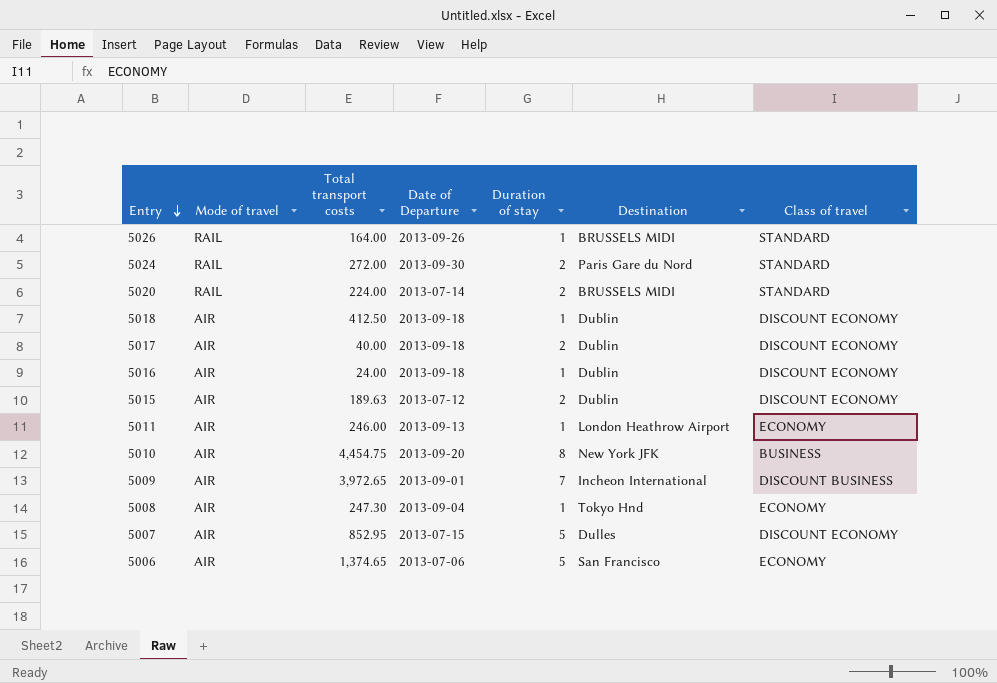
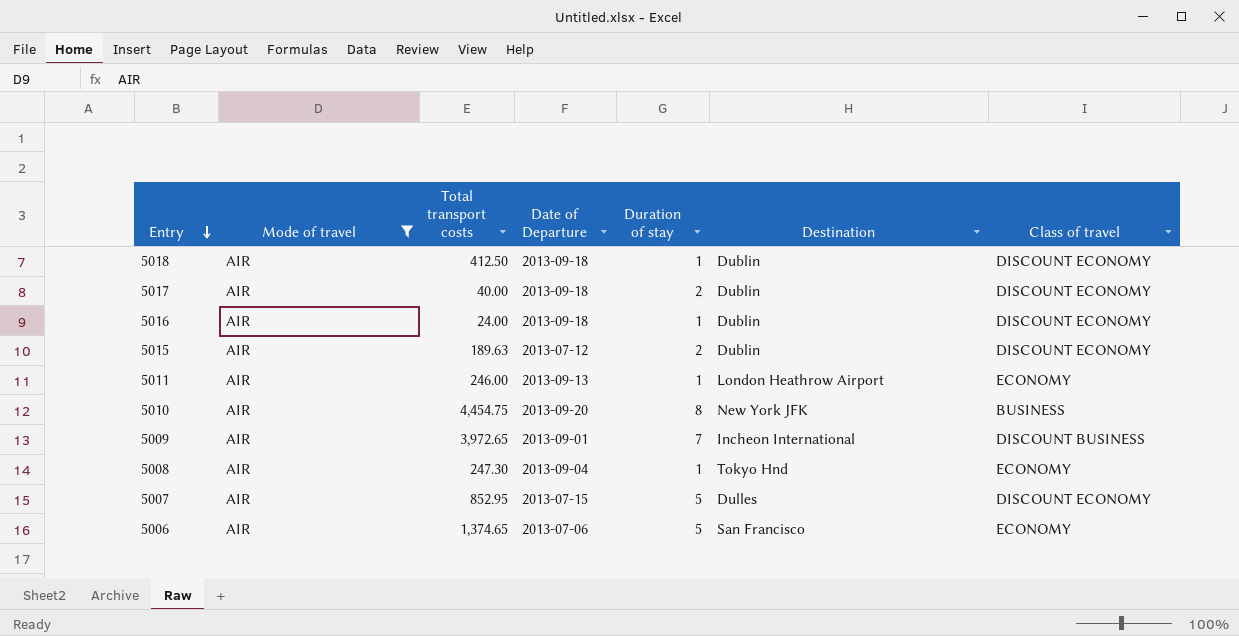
filter: none -> Mode of travel = AIR

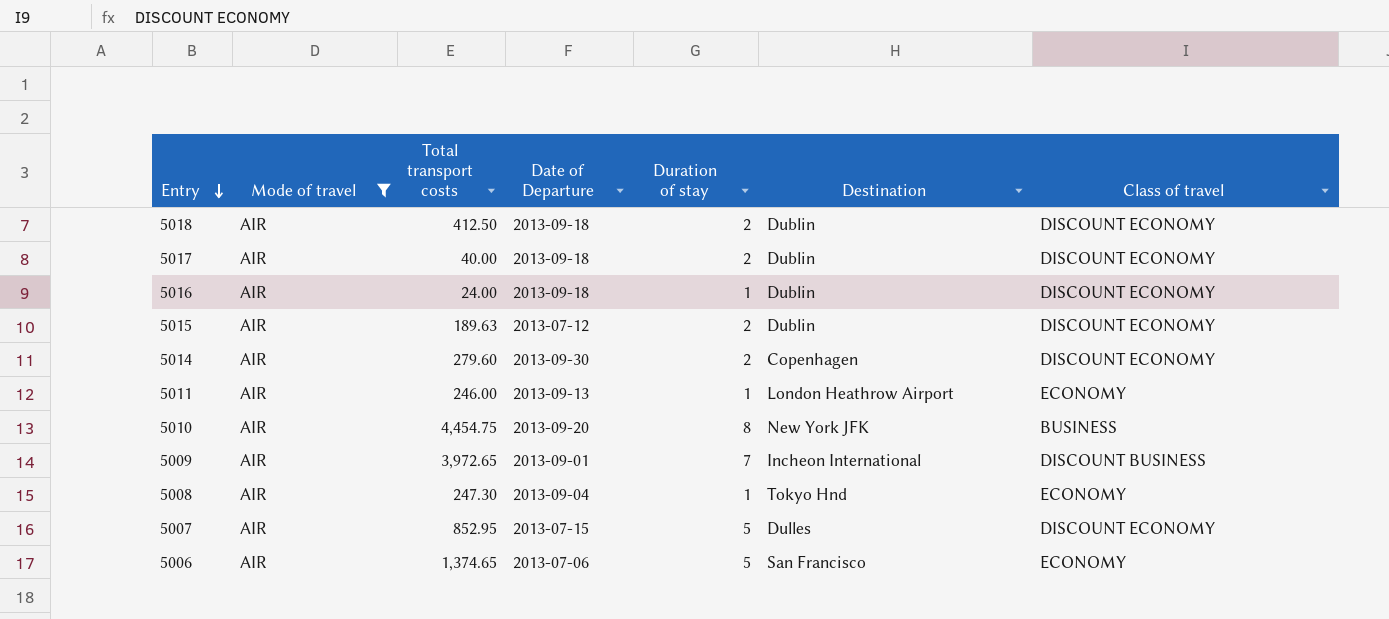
5018 | Duration of stay: 1 -> 2
row 5014: none -> AIR | 279.60 | 2013-09-30 | 2 | Copenhagen | DISCOUNT ECONOMY

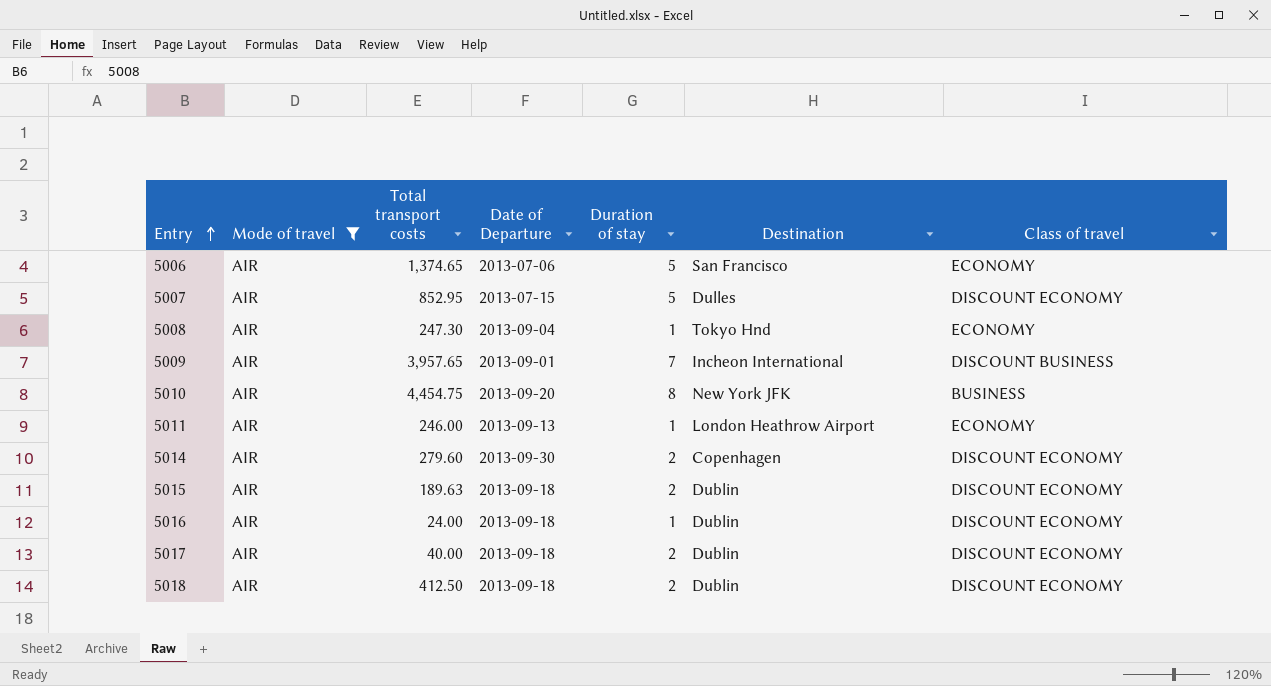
row order: Entry descending -> Entry ascending
5009 | Total transport costs: 3,972.65 -> 3,957.65
5015 | Date of Departure: 2013-07-12 -> 2013-09-18

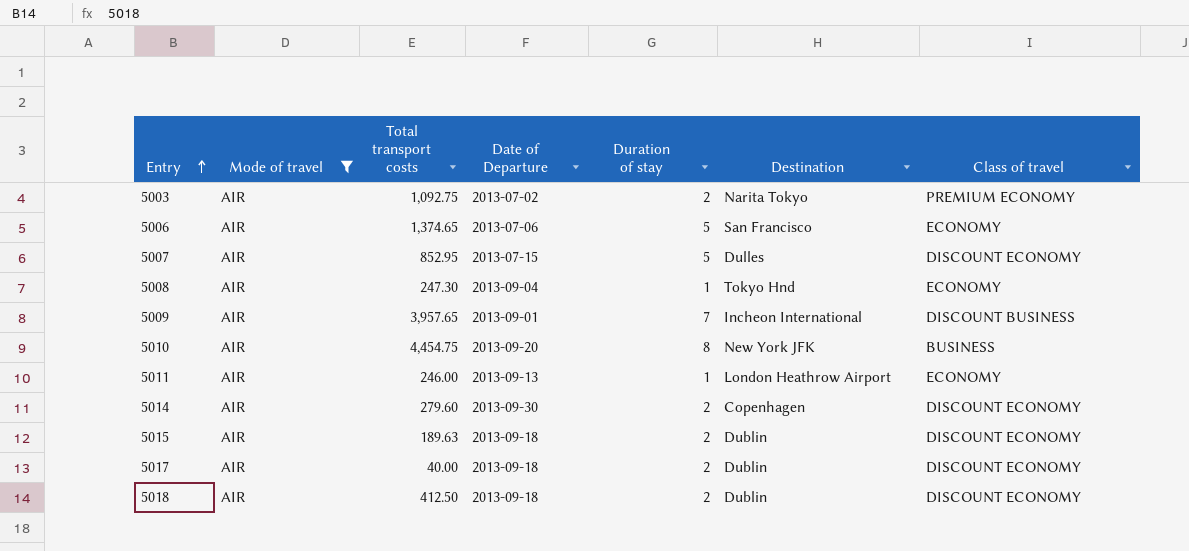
row 5016: AIR | 24.00 | 2013-09-18 | 1 | Dublin | DISCOUNT ECONOMY -> none
row 5003: none -> AIR | 1,092.75 | 2013-07-02 | 2 | Narita Tokyo | PREMIUM ECONOMY

